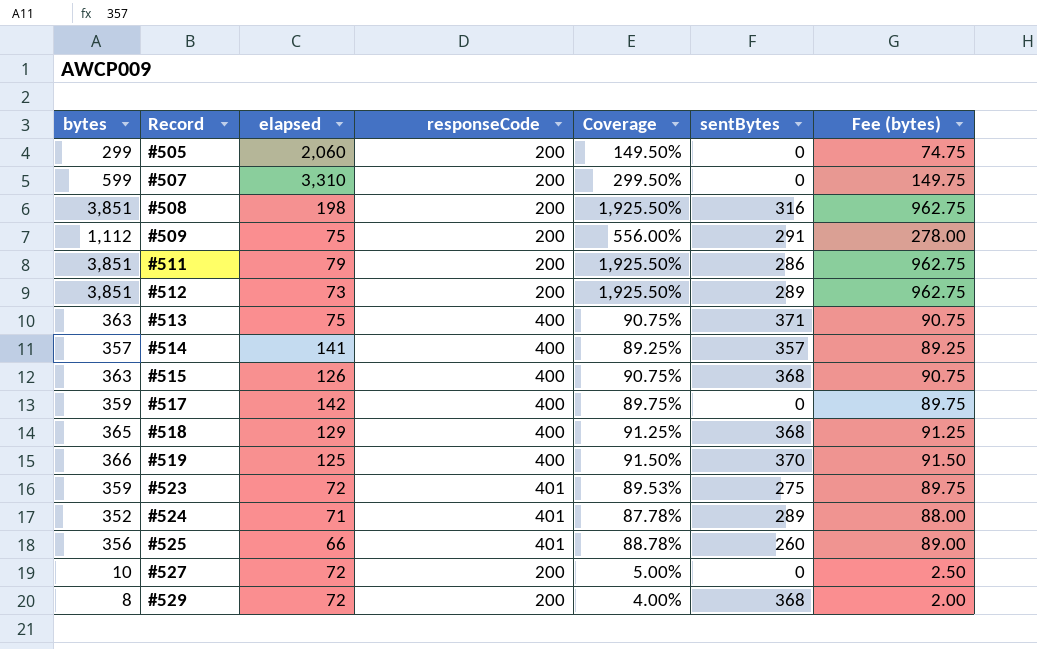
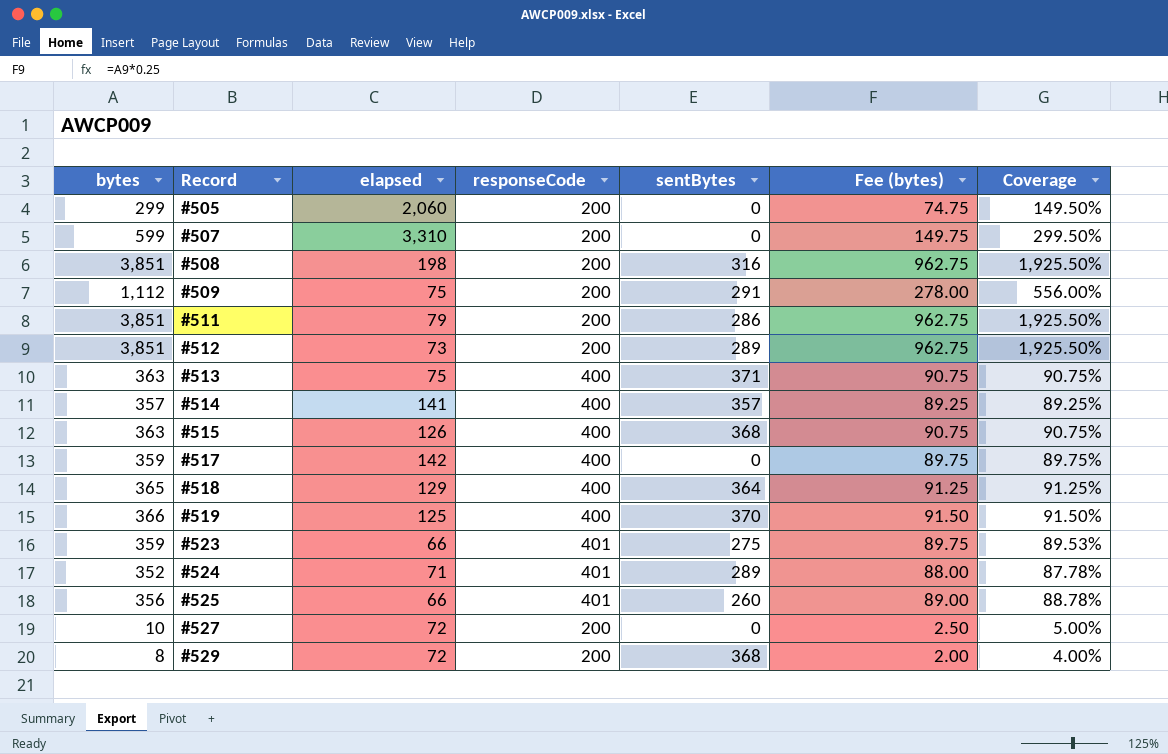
column Coverage | position: 5 -> 7
#518 | sentBytes: 368 -> 364
#523 | elapsed: 72 -> 66

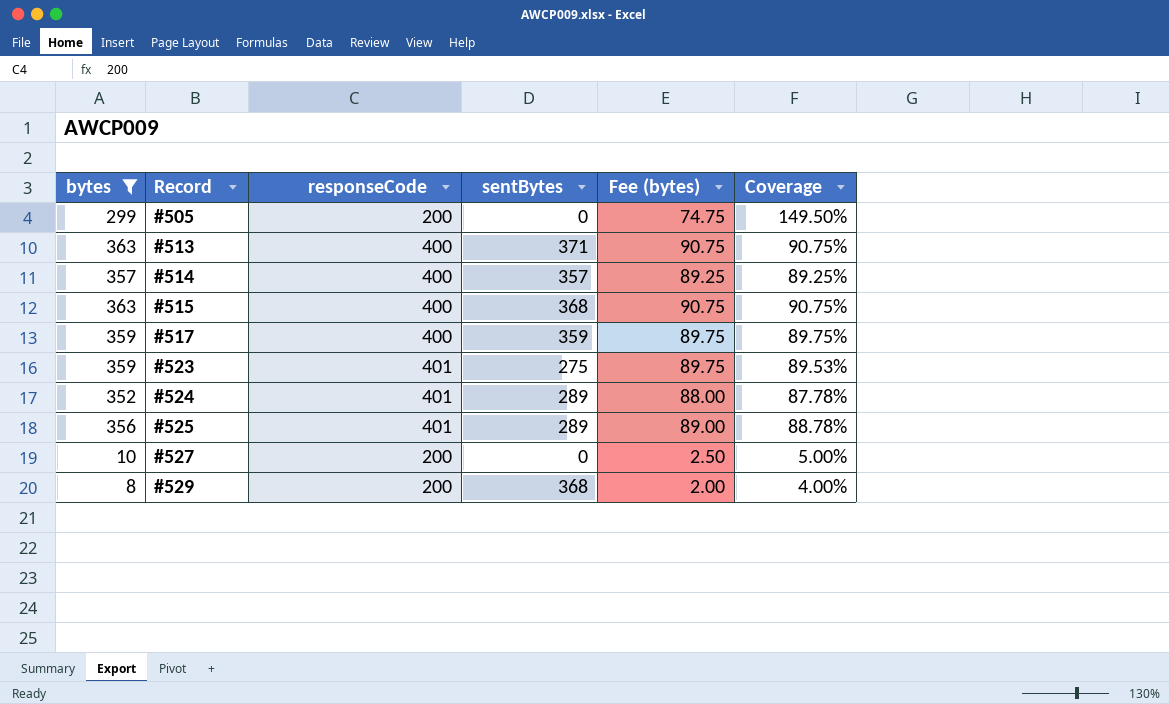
filter: none -> bytes <= 363
column elapsed | position: 3 -> none
#517 | sentBytes: 0 -> 359
#525 | sentBytes: 260 -> 289

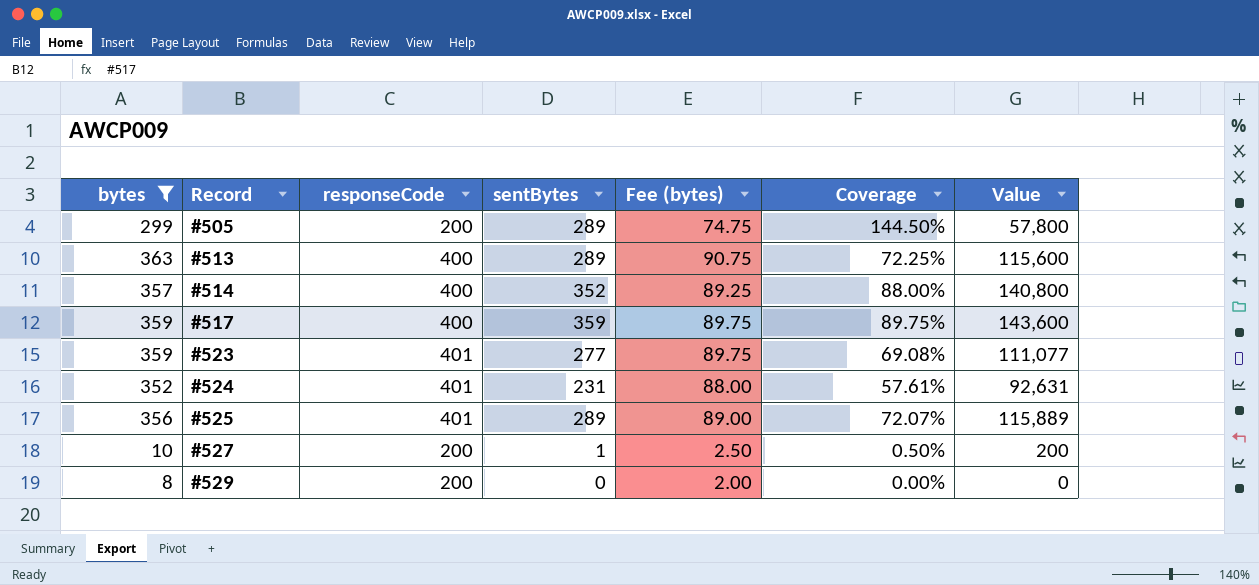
column Coverage | formula: [bytes] / [responseCode] -> [sentBytes] / [responseCode]
column Value | formula: none -> [responseCode] * [sentBytes]
row #515: 363 | 400 | 368 | 90.75 | 90.75% -> none
#505 | sentBytes: 0 -> 289
#513 | sentBytes: 371 -> 289
#514 | sentBytes: 357 -> 352
#523 | sentBytes: 275 -> 277
#524 | sentBytes: 289 -> 231
#527 | sentBytes: 0 -> 1
#529 | sentBytes: 368 -> 0

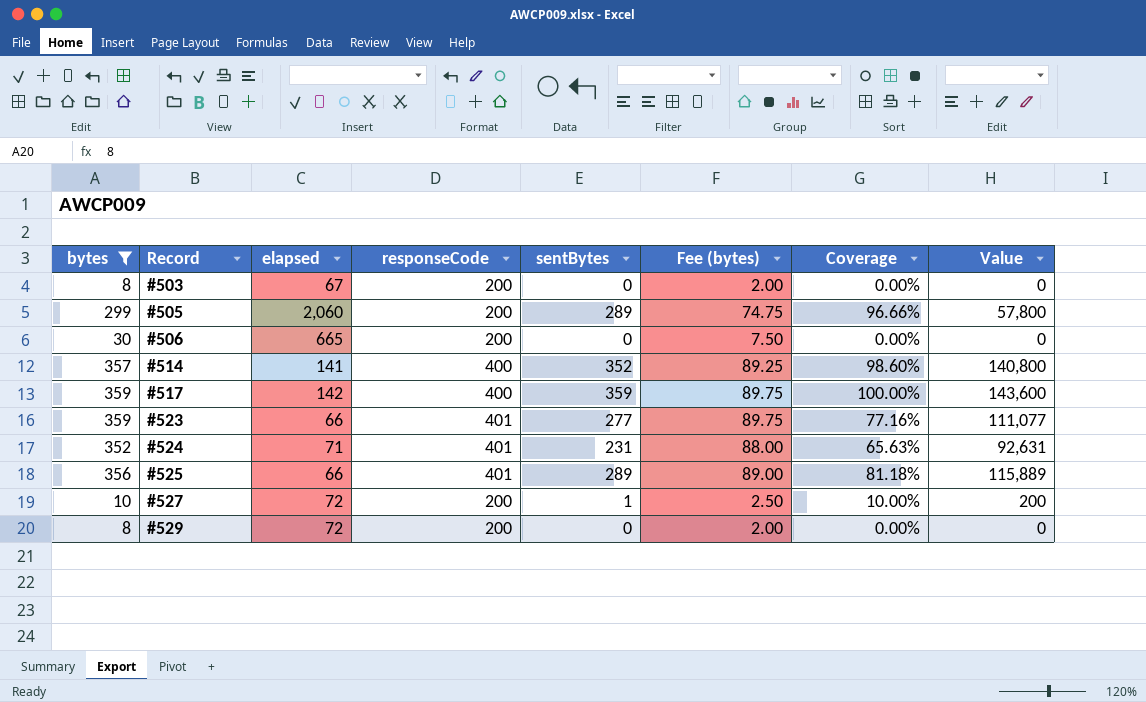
column elapsed | position: none -> 3
column Coverage | formula: [sentBytes] / [responseCode] -> [sentBytes] / [bytes]
row #513: 363 | 400 | 289 | 90.75 | 72.25% | 115,600 -> none
row #503: none -> 8 | 67 | 200 | 0 | 2.00 | 0.00% | 0
row #506: none -> 30 | 665 | 200 | 0 | 7.50 | 0.00% | 0

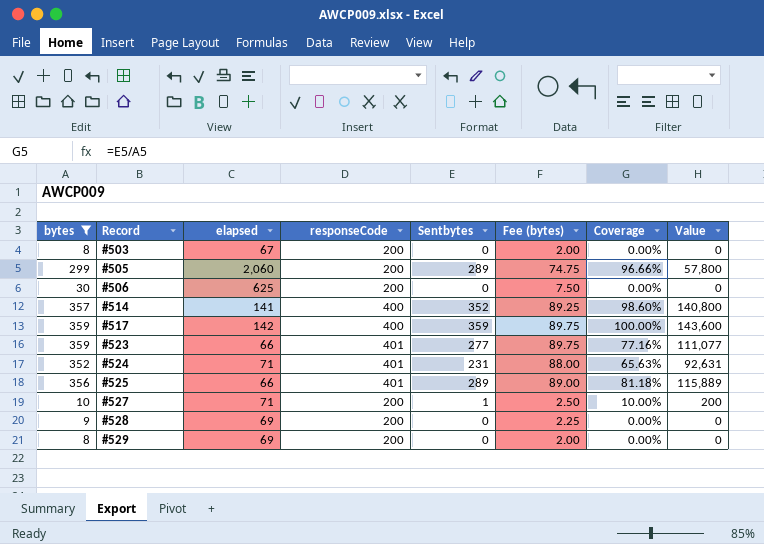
column name: sentBytes -> Sentbytes
#506 | elapsed: 665 -> 625
#527 | elapsed: 72 -> 71
row #528: none -> 9 | 69 | 200 | 0 | 2.25 | 0.00% | 0
#529 | elapsed: 72 -> 69

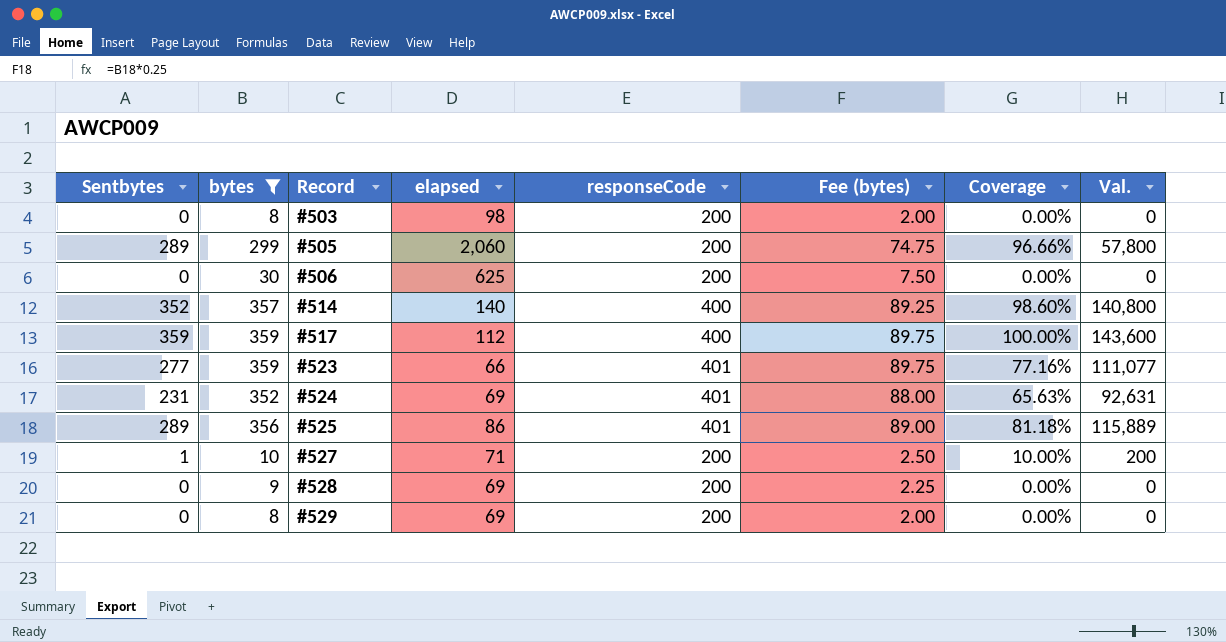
column Sentbytes | position: 5 -> 1
column name: Value -> Val.
#503 | elapsed: 67 -> 98
#514 | elapsed: 141 -> 140
#517 | elapsed: 142 -> 112
#524 | elapsed: 71 -> 69
#525 | elapsed: 66 -> 86

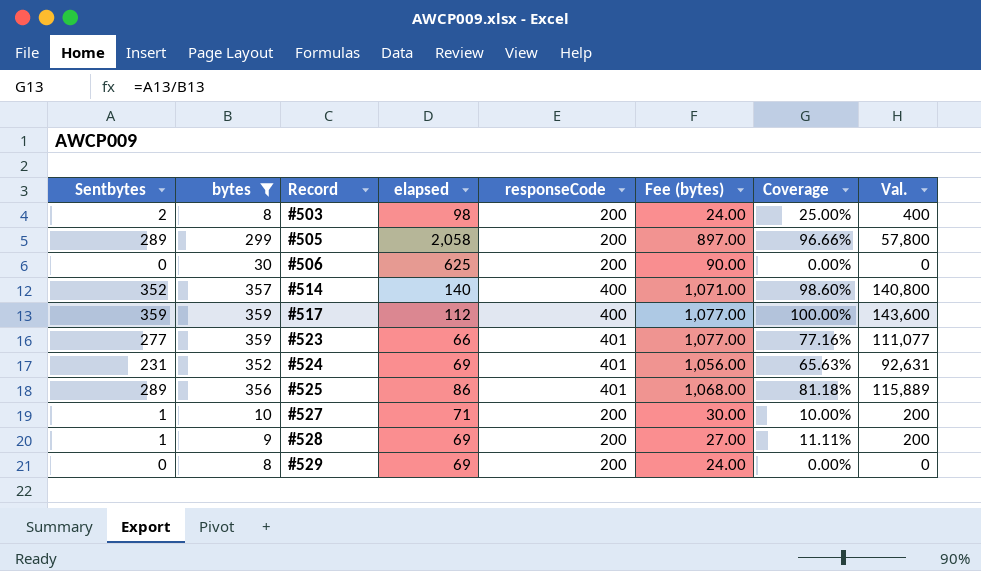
column Fee (bytes) | formula: [bytes] * 0.25 -> [bytes] * 3
#503 | Sentbytes: 0 -> 2
#503 | Coverage: 0.00% -> 25.00%
#503 | Val.: 0 -> 400
#505 | elapsed: 2,060 -> 2,058
#528 | Sentbytes: 0 -> 1
#528 | Coverage: 0.00% -> 11.11%
#528 | Val.: 0 -> 200

